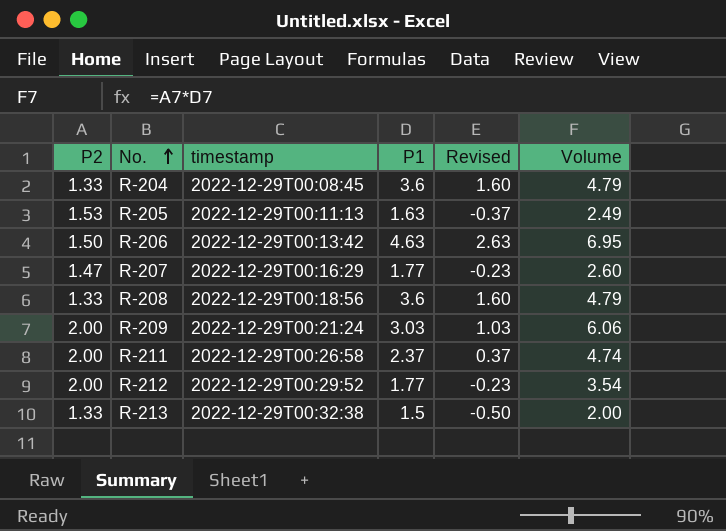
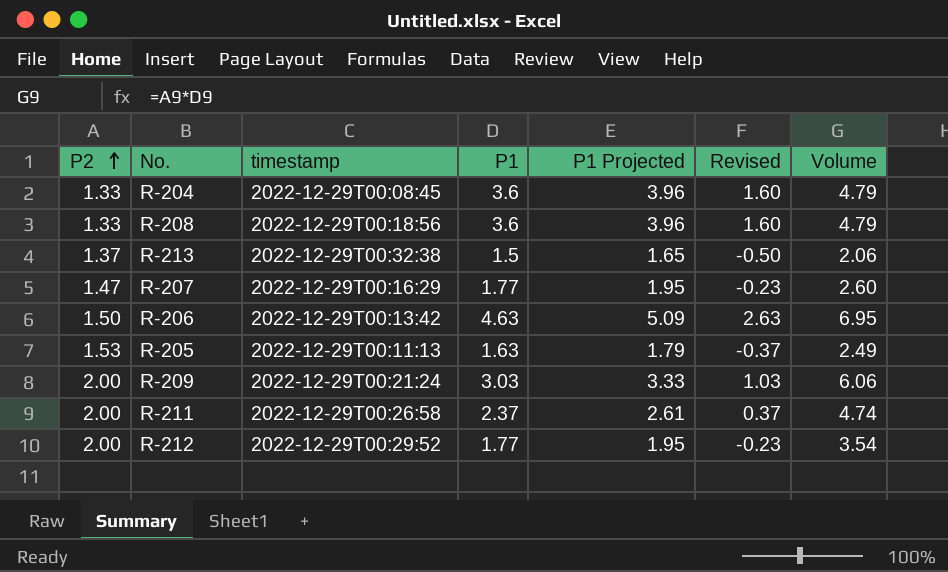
row order: No. ascending -> P2 ascending
column P1 Projected | formula: none -> [P1] * 1.1
R-213 | P2: 1.33 -> 1.37
R-213 | Volume: 2.00 -> 2.06

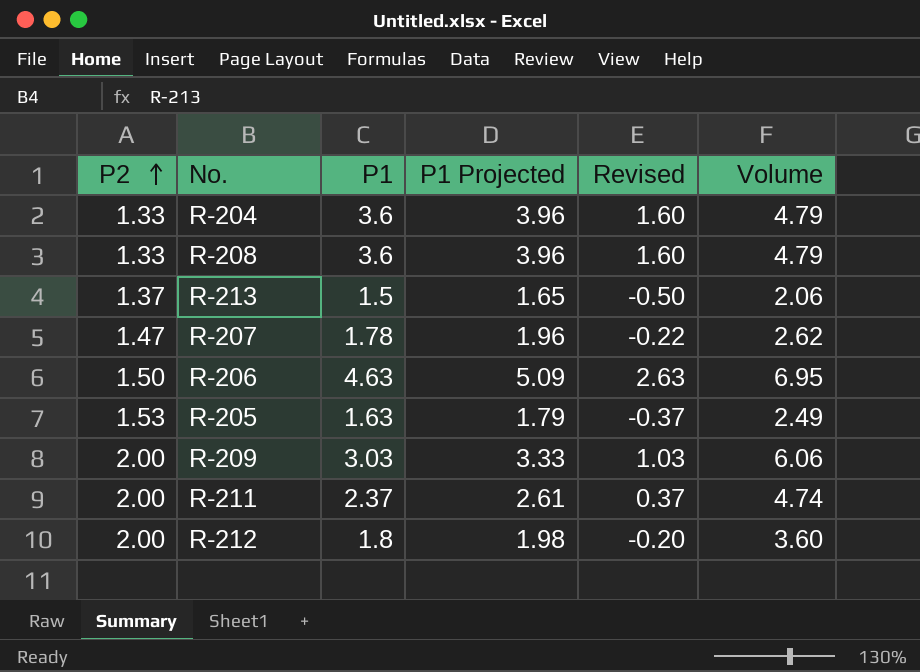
column timestamp | position: 3 -> none
R-207 | P1: 1.77 -> 1.78
R-207 | P1 Projected: 1.95 -> 1.96
R-207 | Revised: -0.23 -> -0.22
R-207 | Volume: 2.60 -> 2.62
R-212 | P1: 1.77 -> 1.8
R-212 | P1 Projected: 1.95 -> 1.98
R-212 | Revised: -0.23 -> -0.20
R-212 | Volume: 3.54 -> 3.60

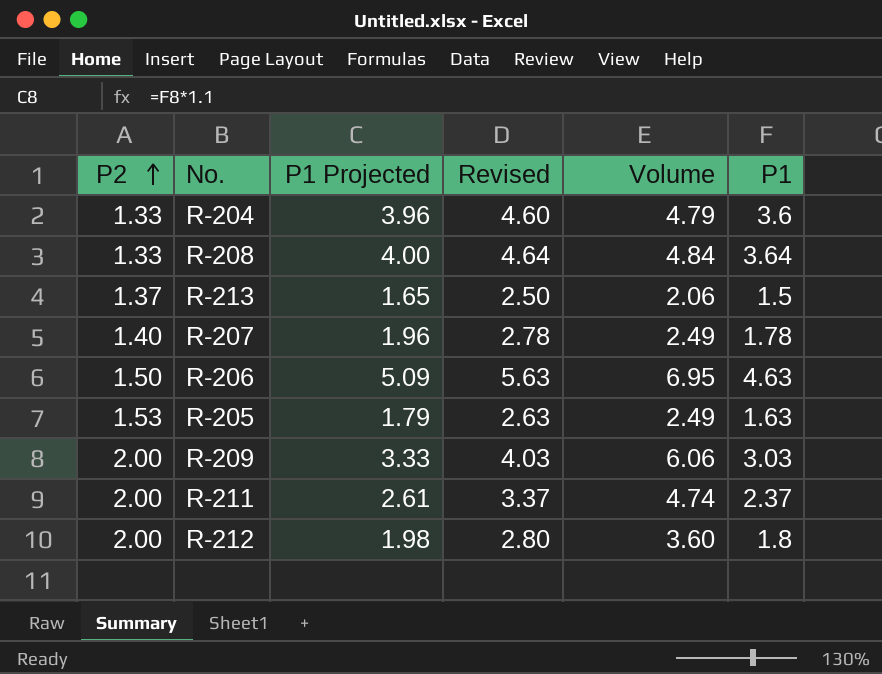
column Revised | formula: [P1] - 2 -> [P1] + 1
column P1 | position: 3 -> 6
R-208 | P1 Projected: 3.96 -> 4.00
R-208 | Volume: 4.79 -> 4.84
R-208 | P1: 3.6 -> 3.64
R-207 | P2: 1.47 -> 1.40
R-207 | Volume: 2.62 -> 2.49

